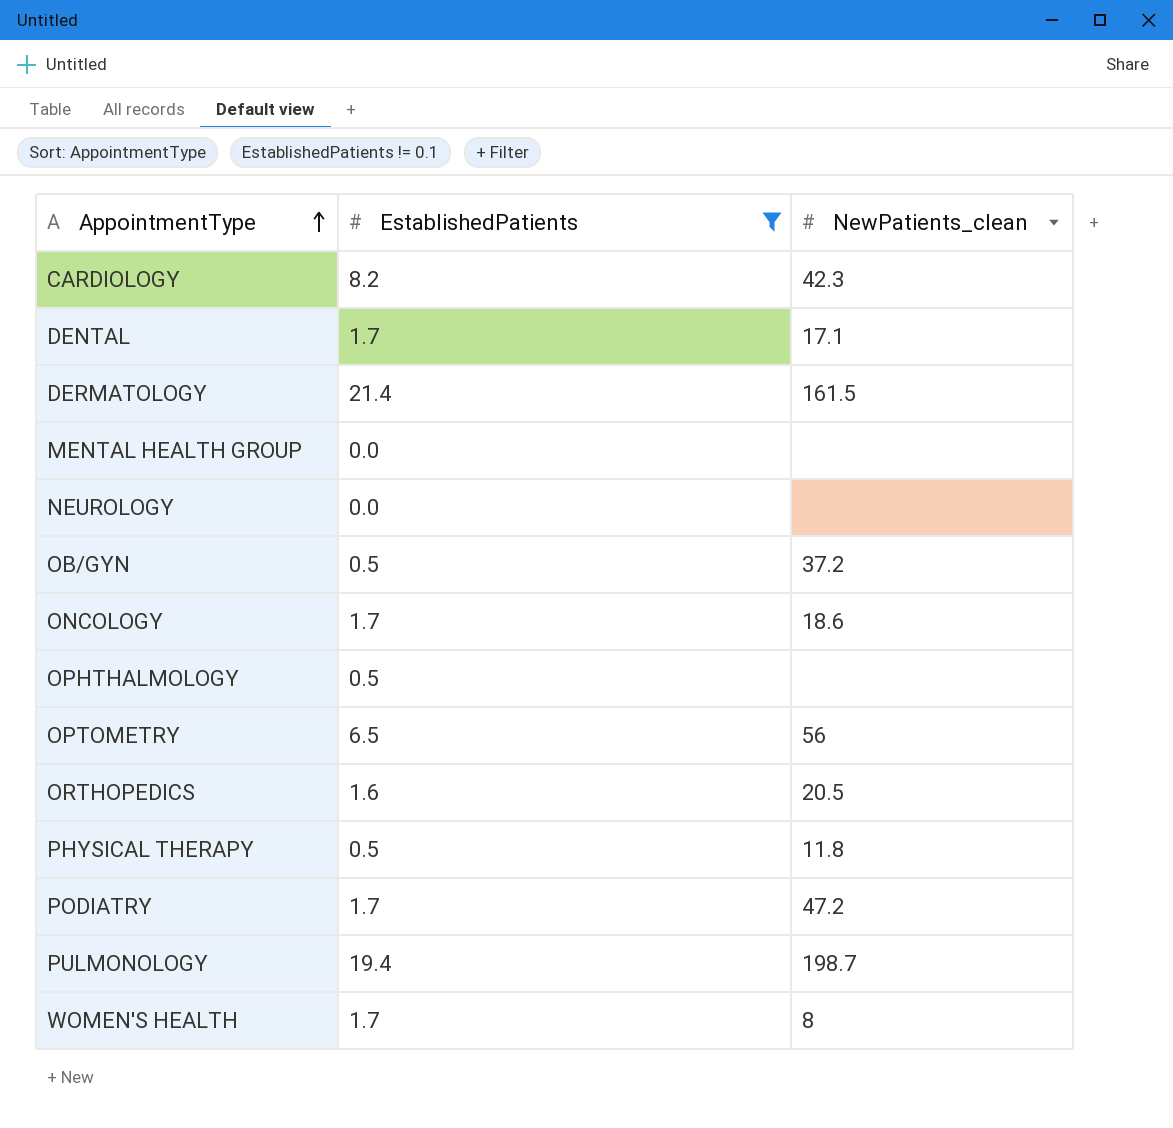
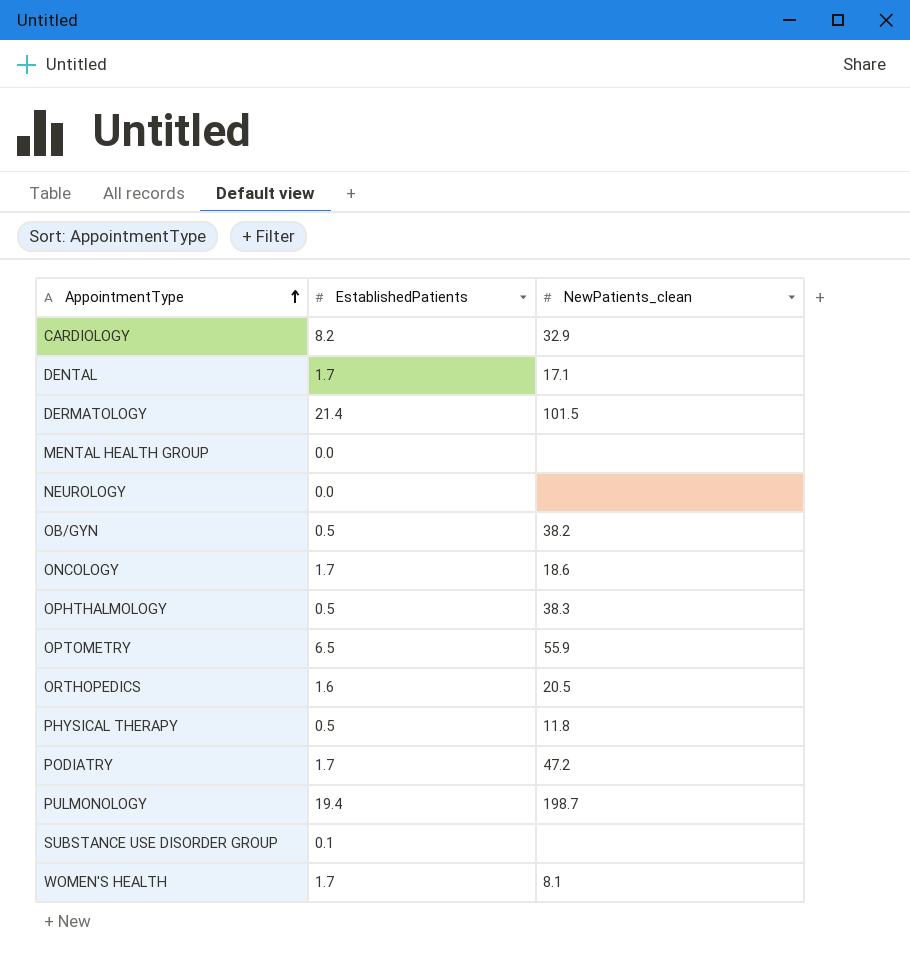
filter: EstablishedPatients != 0.1 -> none
CARDIOLOGY | NewPatients_clean: 42.3 -> 32.9
DERMATOLOGY | NewPatients_clean: 161.5 -> 101.5
OB/GYN | NewPatients_clean: 37.2 -> 38.2
OPHTHALMOLOGY | NewPatients_clean: none -> 38.3
OPTOMETRY | NewPatients_clean: 56 -> 55.9
WOMEN'S HEALTH | NewPatients_clean: 8 -> 8.1

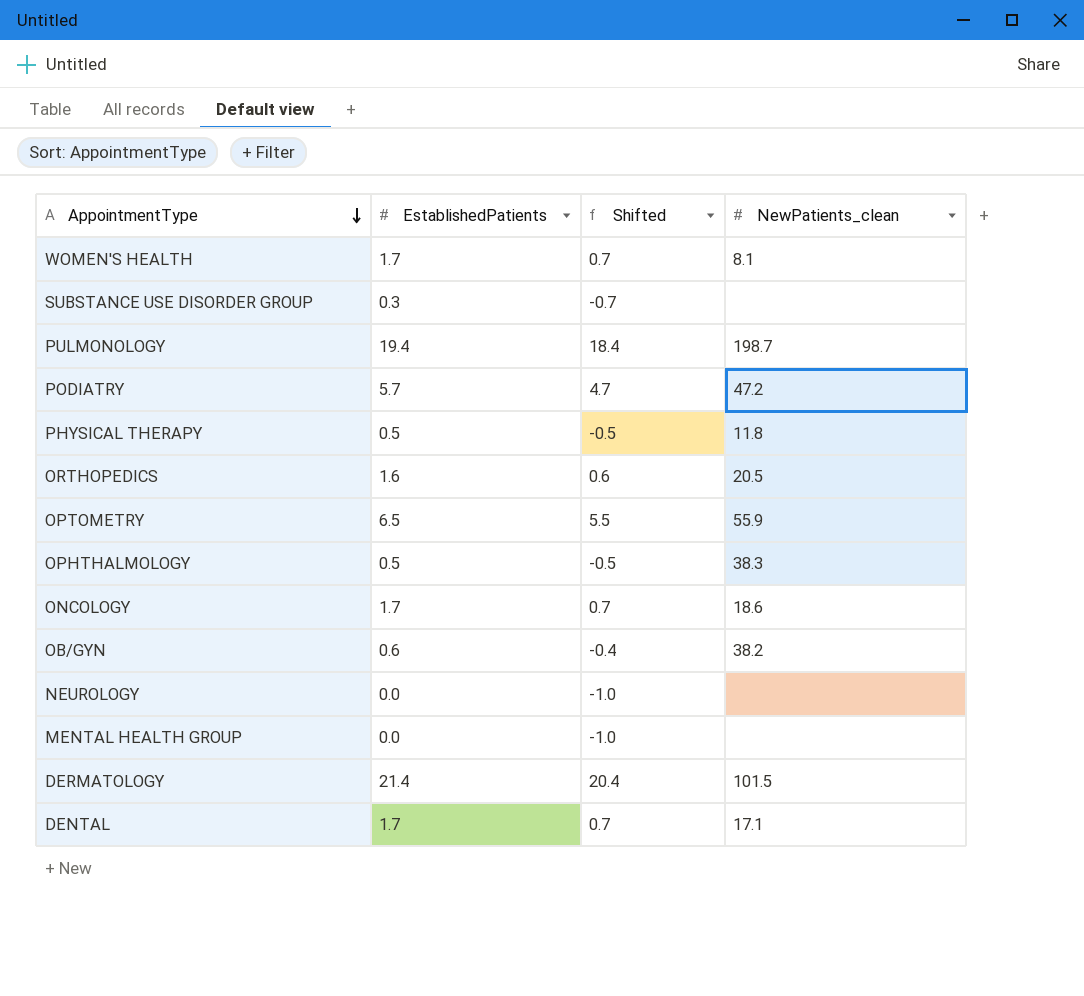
row order: AppointmentType ascending -> AppointmentType descending
column Shifted | formula: none -> [EstablishedPatients] - 1
row CARDIOLOGY: 8.2 | 32.9 -> none
SUBSTANCE USE DISORDER GROUP | EstablishedPatients: 0.1 -> 0.3
PODIATRY | EstablishedPatients: 1.7 -> 5.7
OB/GYN | EstablishedPatients: 0.5 -> 0.6

